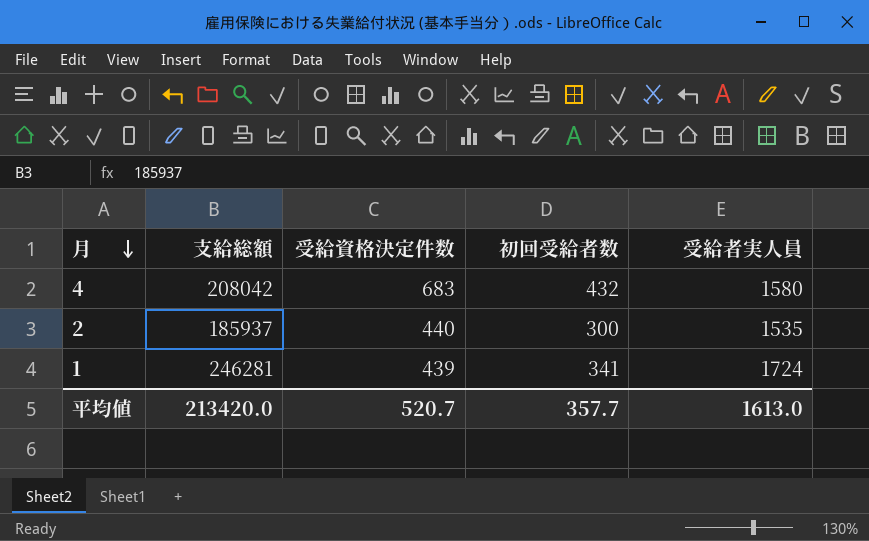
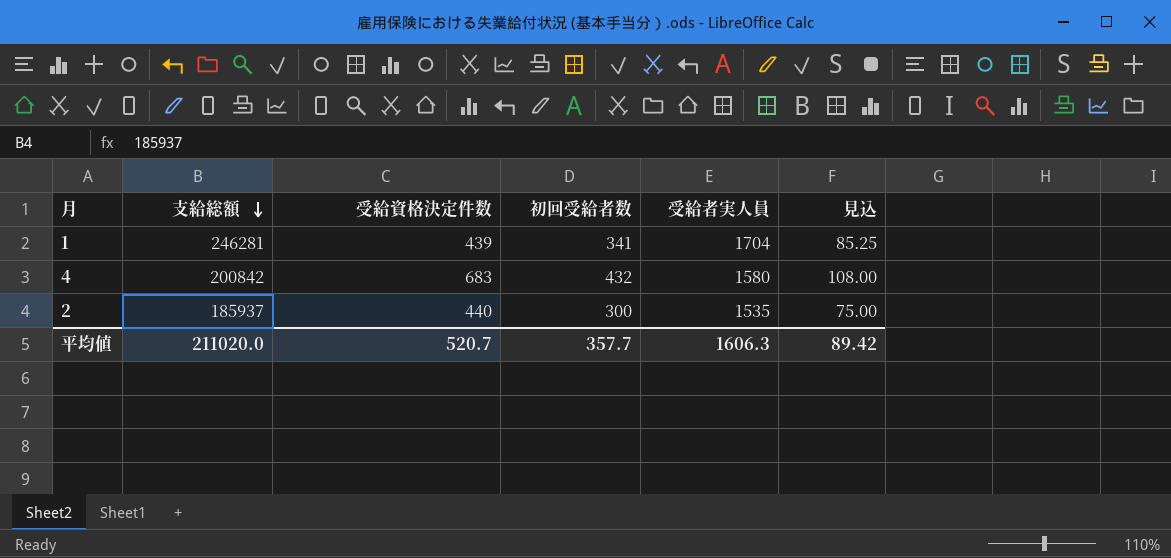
row order: 月 descending -> 支給総額 descending
column 見込 | formula: none -> [初回受給者数] * 0.25
1 | 受給者実人員: 1724 -> 1704
4 | 支給総額: 208042 -> 200842
平均値 | 支給総額: 213420.0 -> 211020.0
平均値 | 受給者実人員: 1613.0 -> 1606.3

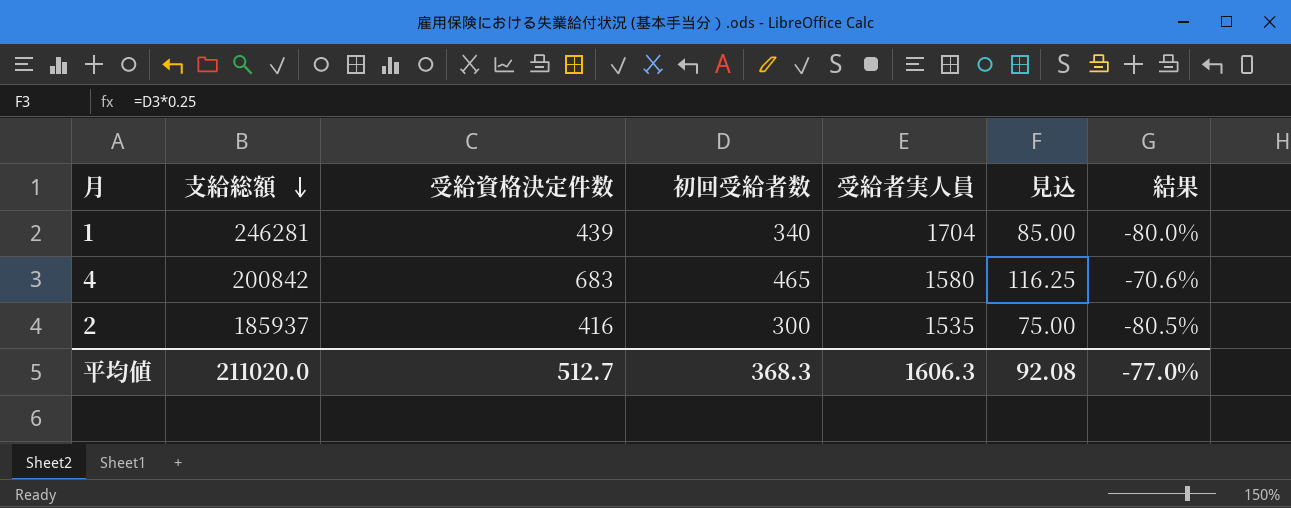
column 結果 | formula: none -> ([初回受給者数] - [受給者実人員]) / [受給者実人員]
1 | 初回受給者数: 341 -> 340
1 | 見込: 85.25 -> 85.00
4 | 初回受給者数: 432 -> 465
4 | 見込: 108.00 -> 116.25
2 | 受給資格決定件数: 440 -> 416
平均値 | 受給資格決定件数: 520.7 -> 512.7
平均値 | 初回受給者数: 357.7 -> 368.3
平均値 | 見込: 89.42 -> 92.08

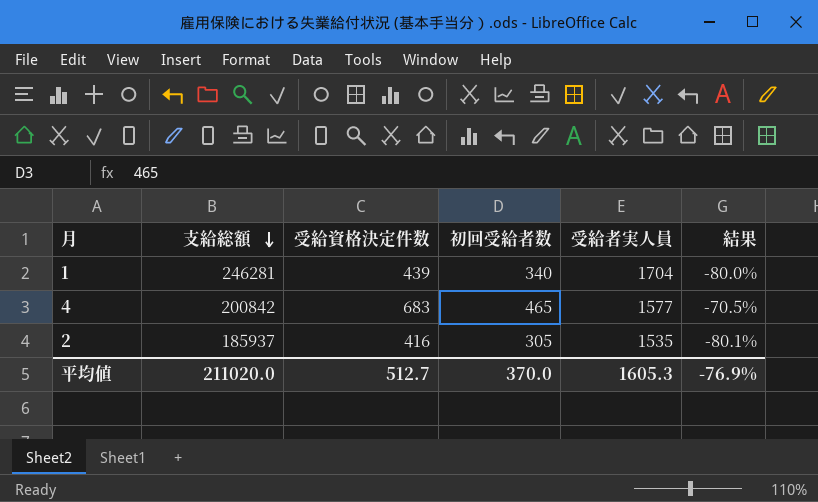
column 見込 | formula: [初回受給者数] * 0.25 -> none
4 | 受給者実人員: 1580 -> 1577
4 | 結果: -70.6% -> -70.5%
2 | 初回受給者数: 300 -> 305
2 | 結果: -80.5% -> -80.1%
平均値 | 初回受給者数: 368.3 -> 370.0
平均値 | 受給者実人員: 1606.3 -> 1605.3
平均値 | 結果: -77.0% -> -76.9%

